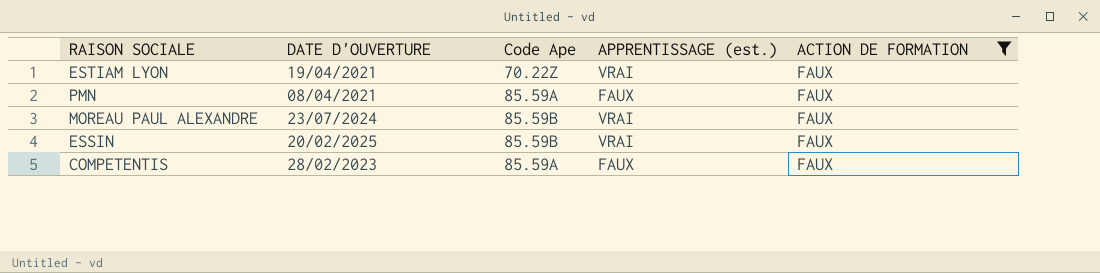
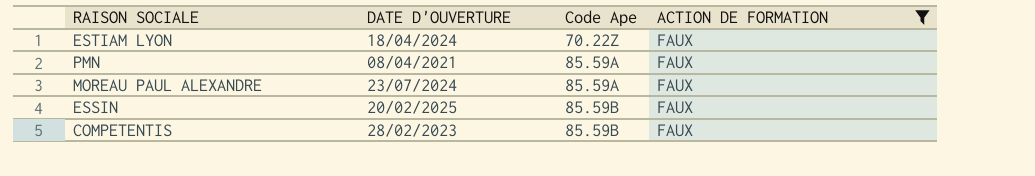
column APPRENTISSAGE (est.) | position: 4 -> none
ESTIAM LYON | DATE D'OUVERTURE: 19/04/2021 -> 18/04/2024
MOREAU PAUL ALEXANDRE | Code Ape: 85.59B -> 85.59A
COMPETENTIS | Code Ape: 85.59A -> 85.59B

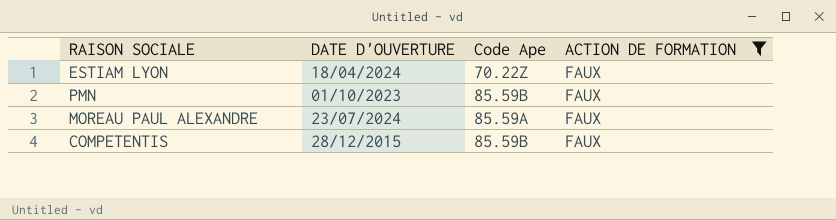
row ESSIN: 20/02/2025 | 85.59B | FAUX -> none
PMN | DATE D'OUVERTURE: 08/04/2021 -> 01/10/2023
PMN | Code Ape: 85.59A -> 85.59B
COMPETENTIS | DATE D'OUVERTURE: 28/02/2023 -> 28/12/2015

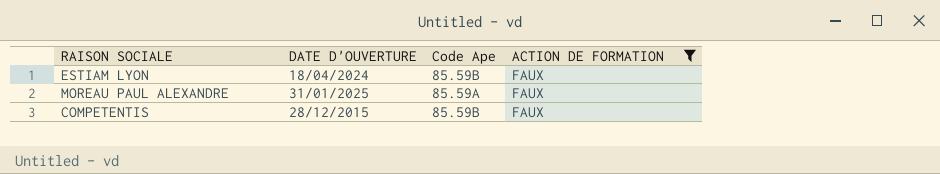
row PMN: 01/10/2023 | 85.59B | FAUX -> none
ESTIAM LYON | Code Ape: 70.22Z -> 85.59B
MOREAU PAUL ALEXANDRE | DATE D'OUVERTURE: 23/07/2024 -> 31/01/2025

